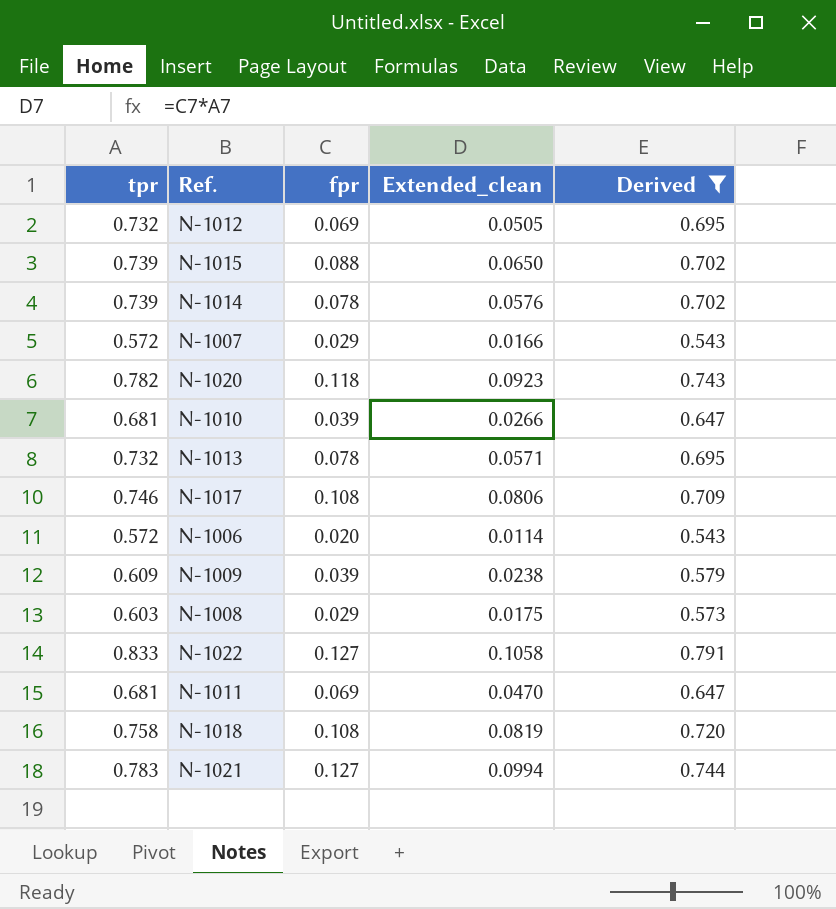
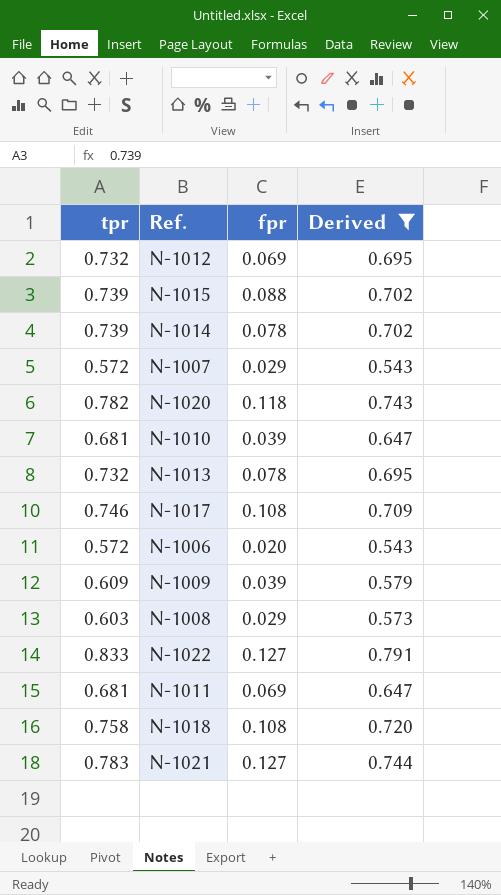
column Extended_clean | formula: [tpr] * [fpr] -> none

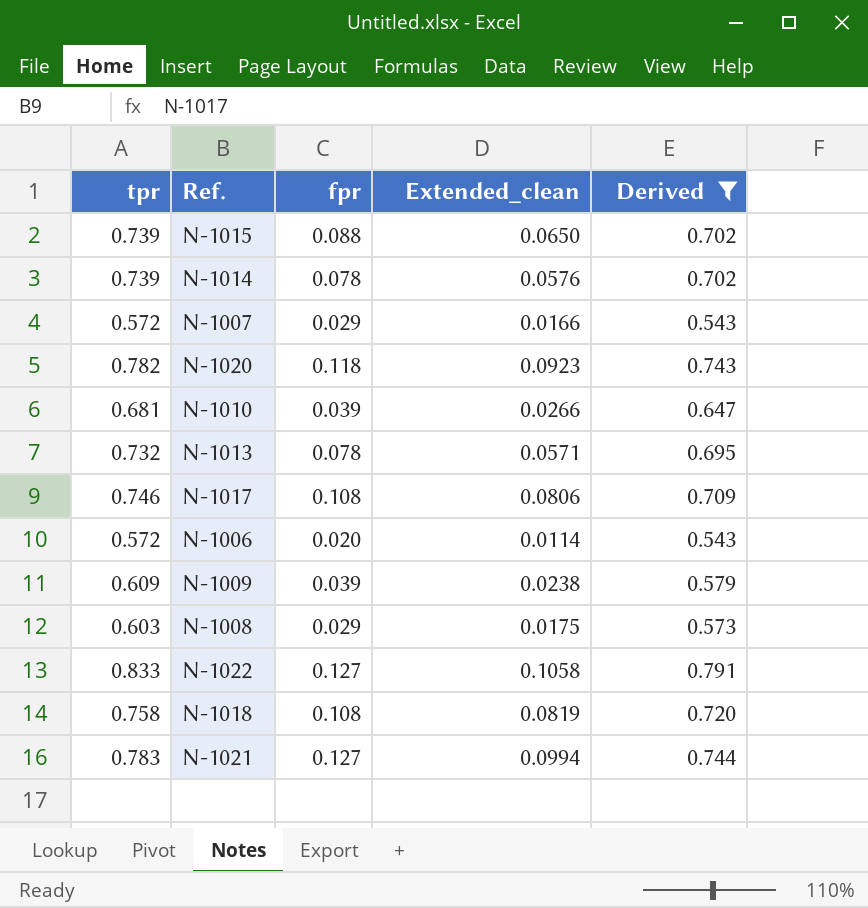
column Extended_clean | formula: none -> [tpr] * [fpr]
row N-1012: 0.732 | 0.069 | 0.695 -> none
row N-1011: 0.681 | 0.069 | 0.647 -> none

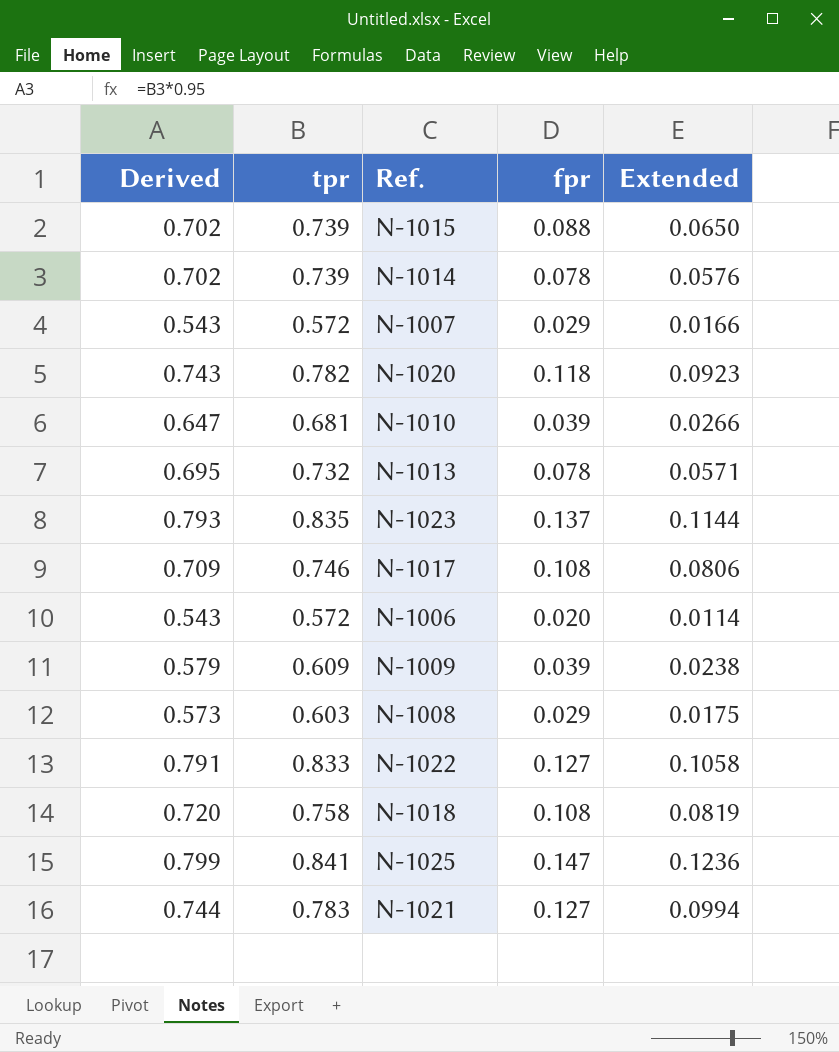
filter: Derived <= 0.791 -> none
column Derived | position: 5 -> 1
column name: Extended_clean -> Extended

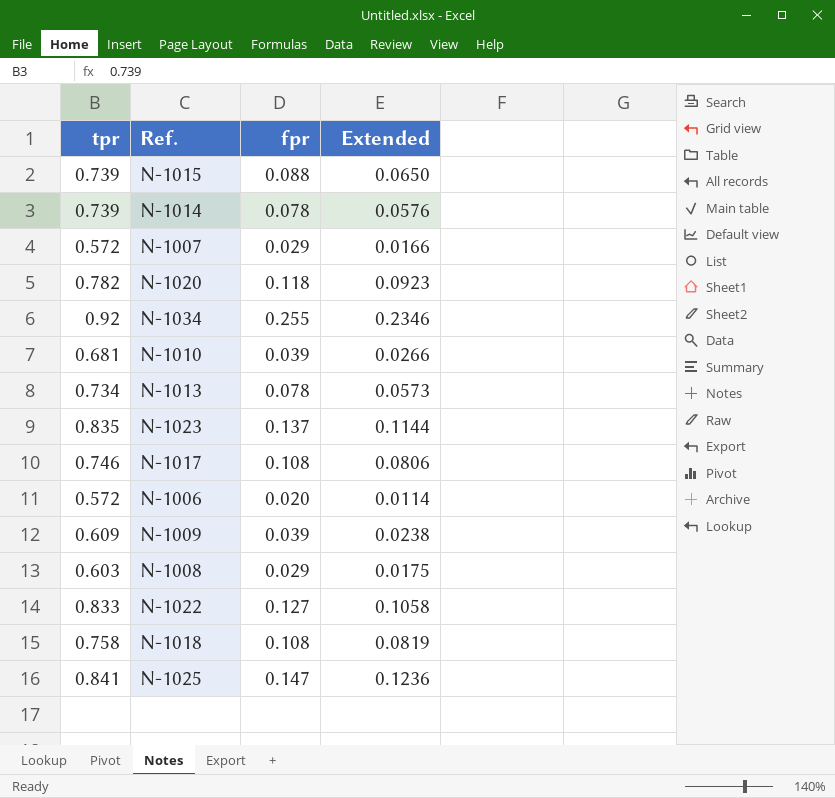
column Derived | formula: [tpr] * 0.95 -> none
row N-1021: 0.744 | 0.783 | 0.127 | 0.0994 -> none
row N-1034: none -> 0.92 | 0.255 | 0.2346
N-1013 | tpr: 0.732 -> 0.734
N-1013 | Extended: 0.0571 -> 0.0573

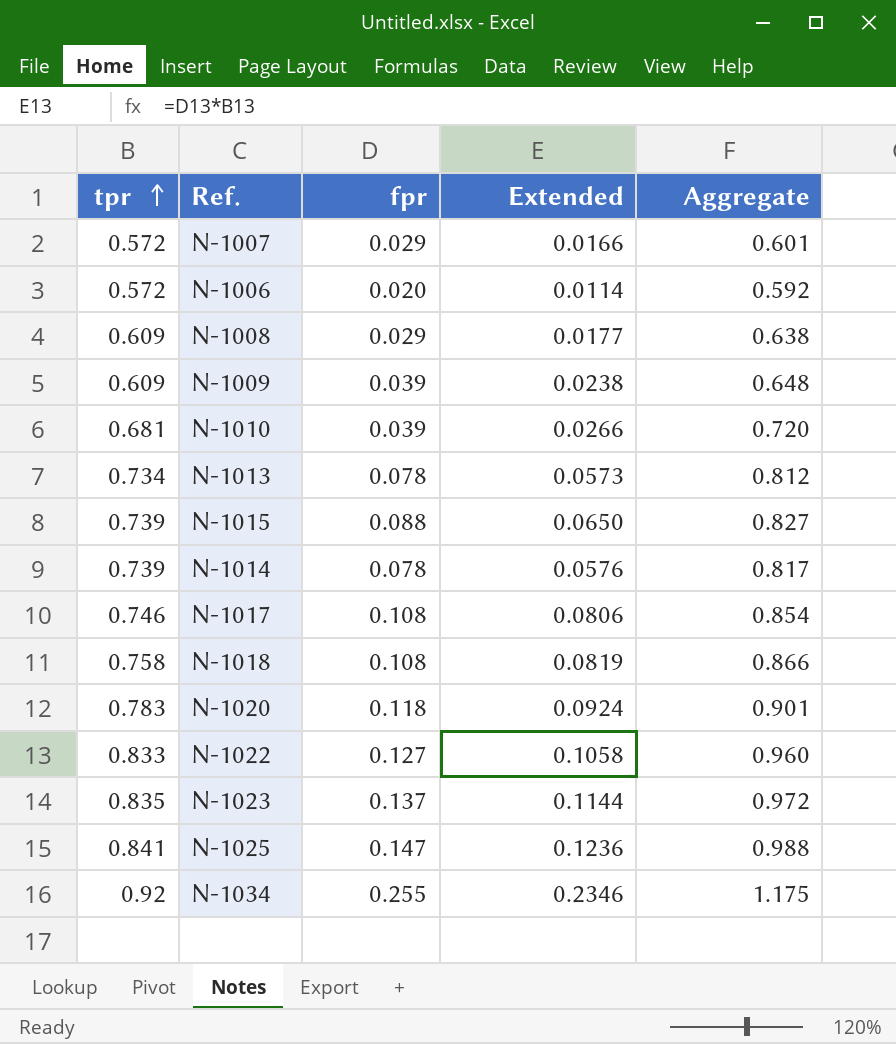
row order: none -> tpr ascending
column Aggregate | formula: none -> [tpr] + [fpr]
N-1008 | tpr: 0.603 -> 0.609
N-1008 | Extended: 0.0175 -> 0.0177
N-1020 | tpr: 0.782 -> 0.783
N-1020 | Extended: 0.0923 -> 0.0924

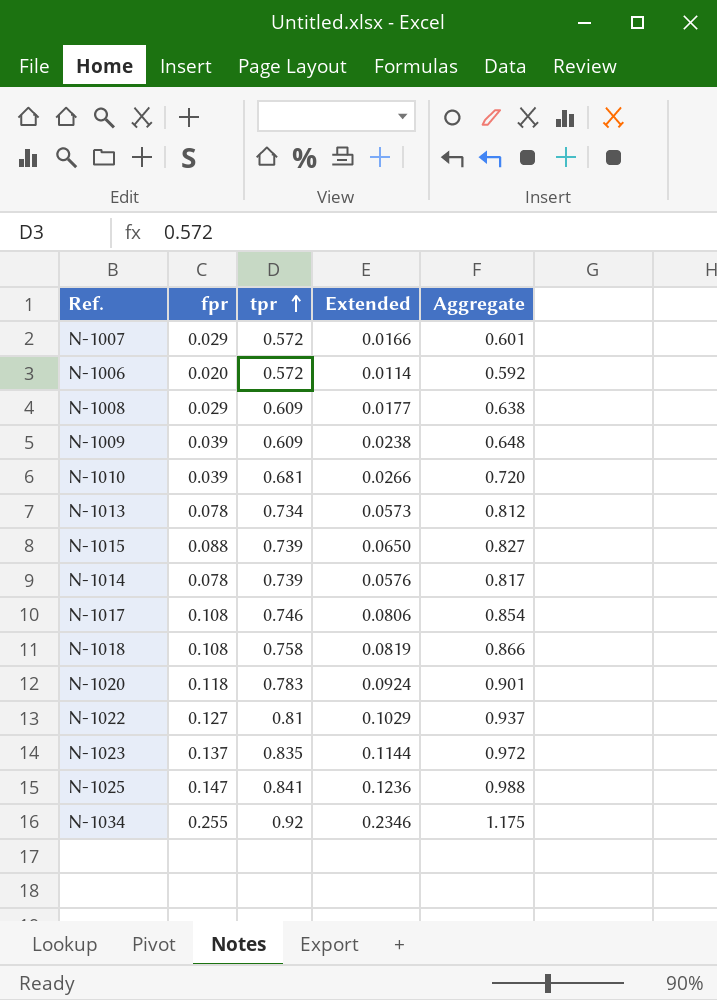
column tpr | position: 1 -> 3
N-1022 | tpr: 0.833 -> 0.81
N-1022 | Extended: 0.1058 -> 0.1029
N-1022 | Aggregate: 0.960 -> 0.937

